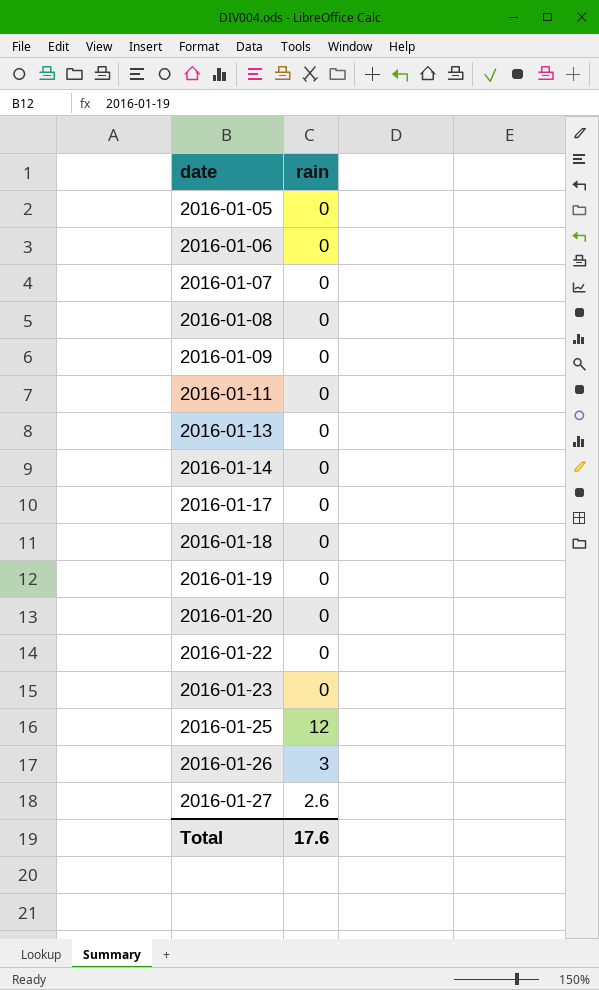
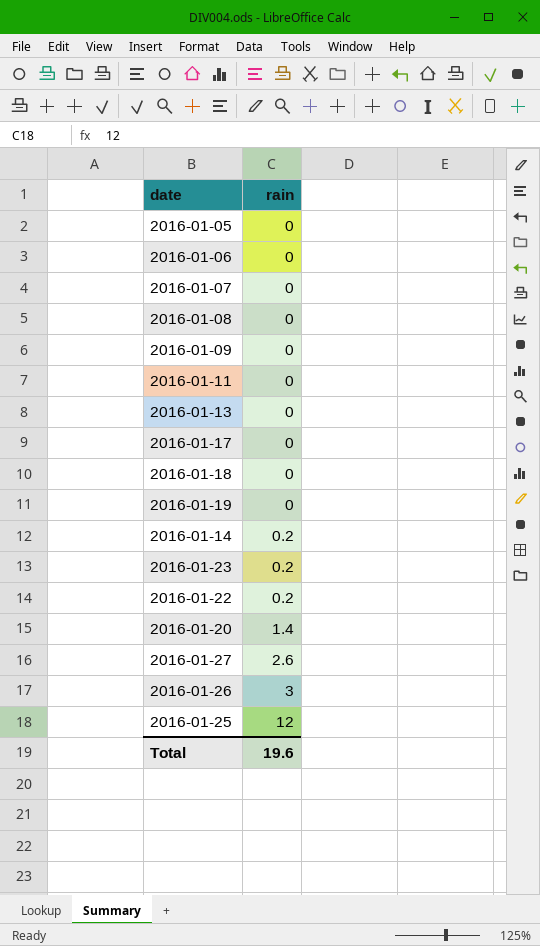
row order: date ascending -> rain ascending
2016-01-14 | rain: 0 -> 0.2
2016-01-23 | rain: 0 -> 0.2
2016-01-22 | rain: 0 -> 0.2
2016-01-20 | rain: 0 -> 1.4
Total | rain: 17.6 -> 19.6

